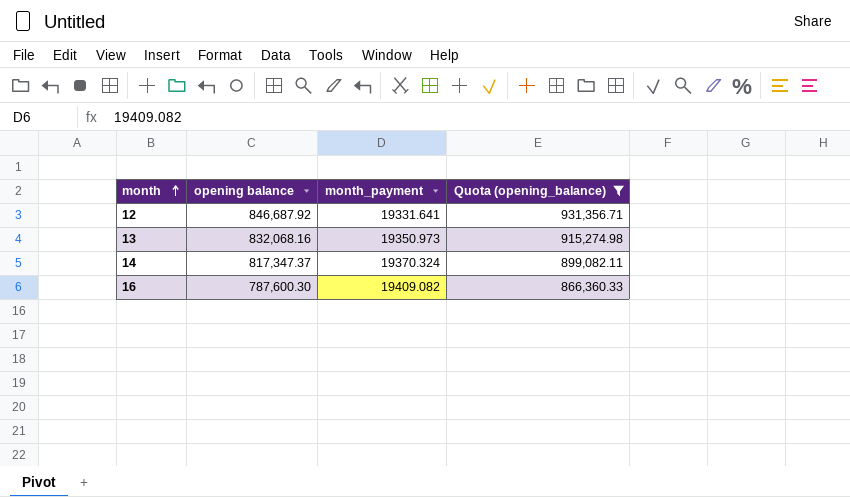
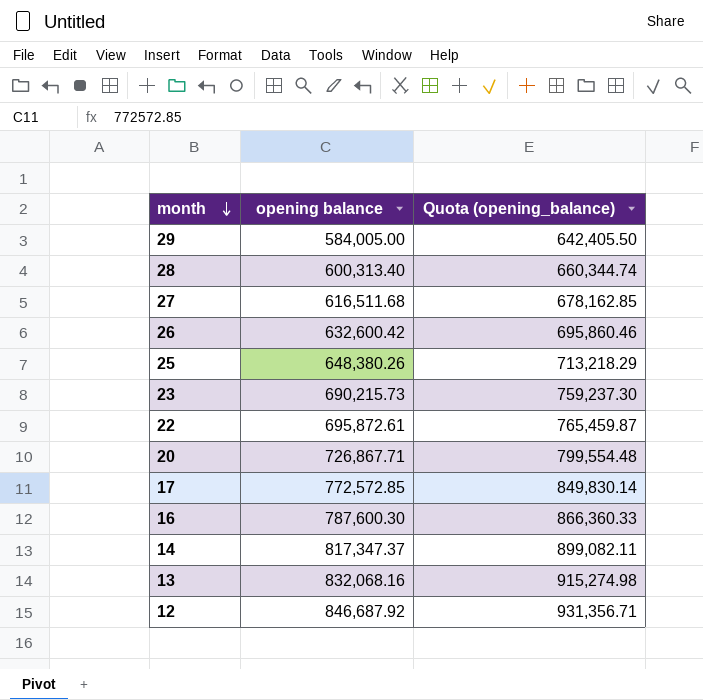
filter: Quota (opening_balance) >= 866,360.33 -> none
row order: month ascending -> month descending
column month_payment | position: 3 -> none

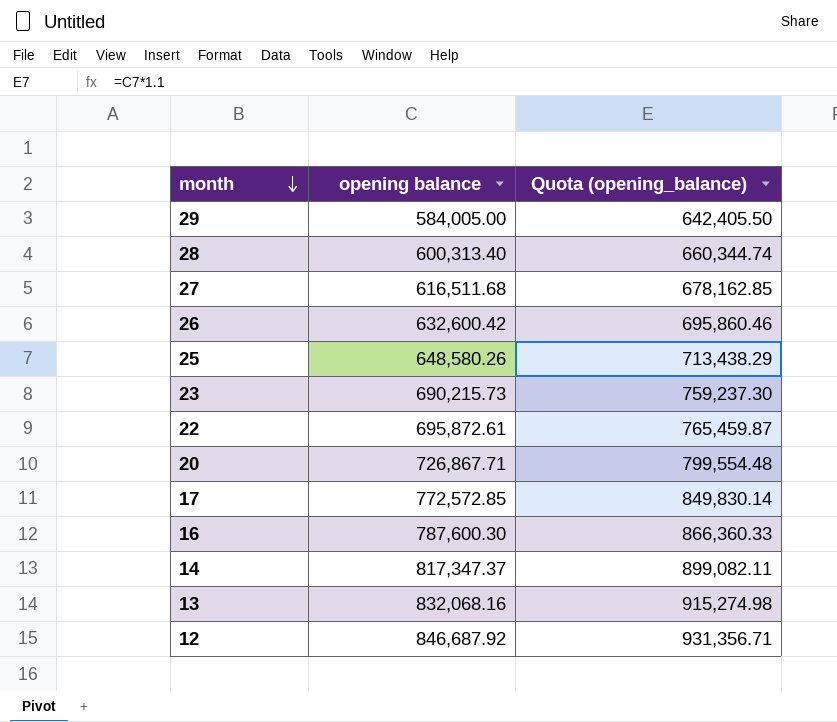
25 | opening balance: 648,380.26 -> 648,580.26
25 | Quota (opening_balance): 713,218.29 -> 713,438.29

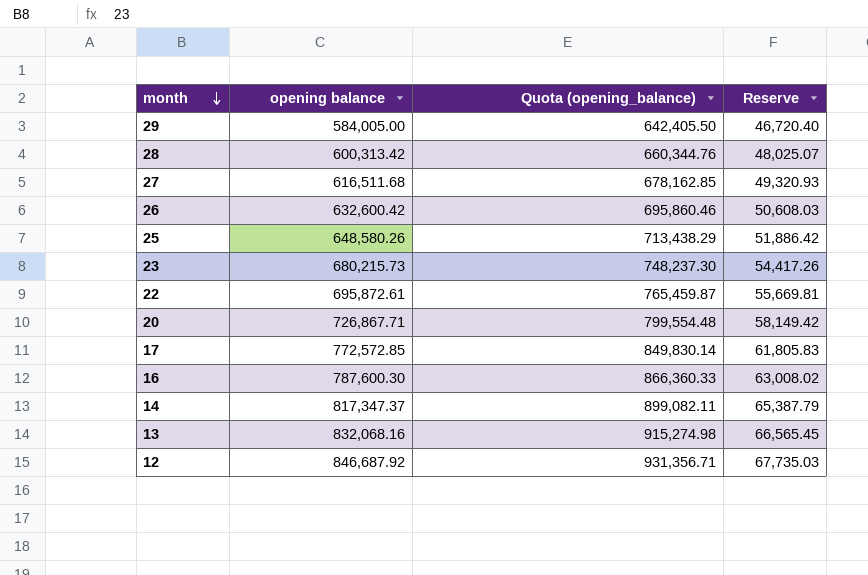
column Reserve | formula: none -> [opening balance] * 0.08
28 | opening balance: 600,313.40 -> 600,313.42
28 | Quota (opening_balance): 660,344.74 -> 660,344.76
23 | opening balance: 690,215.73 -> 680,215.73
23 | Quota (opening_balance): 759,237.30 -> 748,237.30

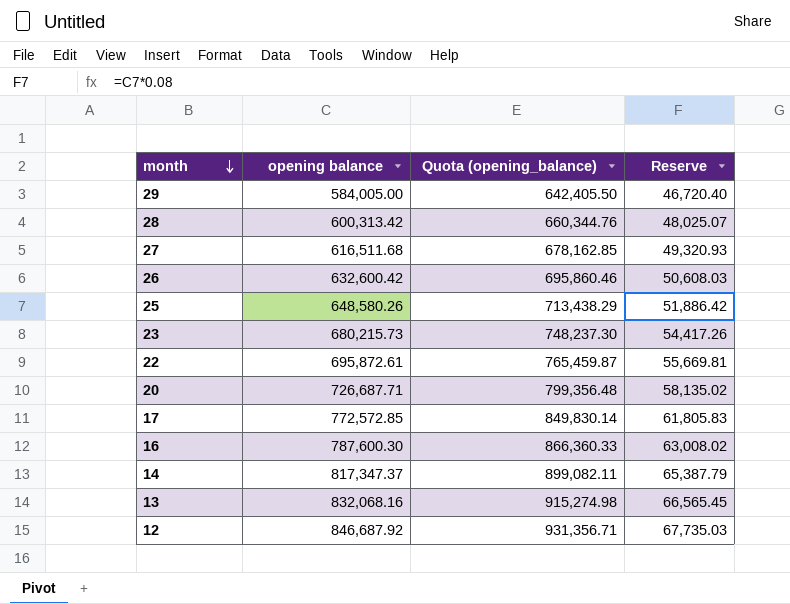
20 | opening balance: 726,867.71 -> 726,687.71
20 | Quota (opening_balance): 799,554.48 -> 799,356.48
20 | Reserve: 58,149.42 -> 58,135.02

